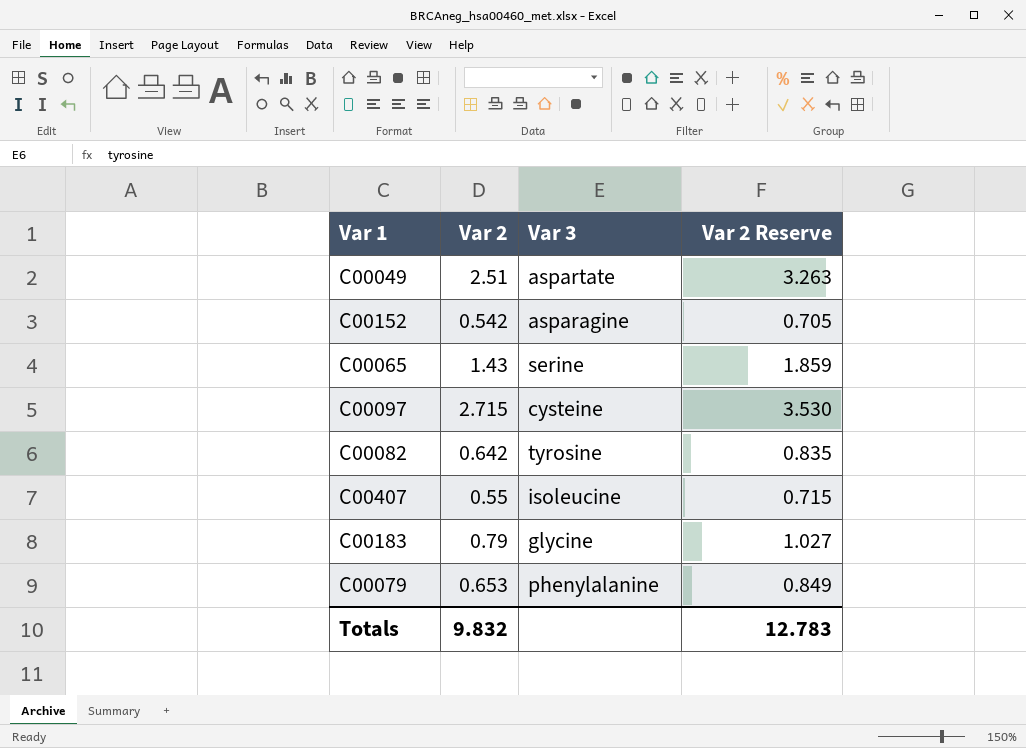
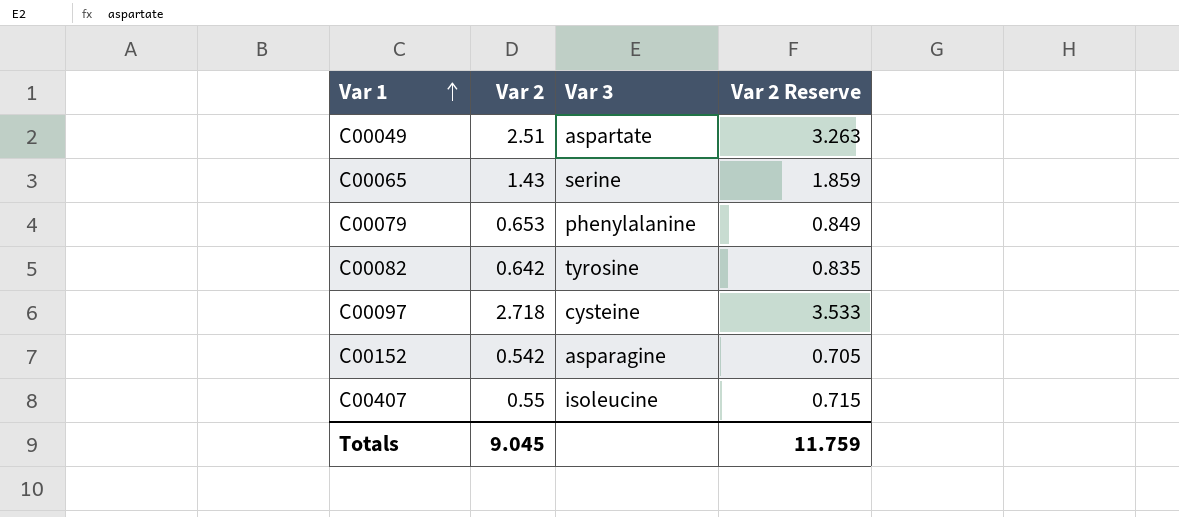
row order: none -> Var 1 ascending
row C00183: 0.79 | glycine | 1.027 -> none
C00097 | Var 2: 2.715 -> 2.718
C00097 | Var 2 Reserve: 3.530 -> 3.533
Totals | Var 2: 9.832 -> 9.045
Totals | Var 2 Reserve: 12.783 -> 11.759

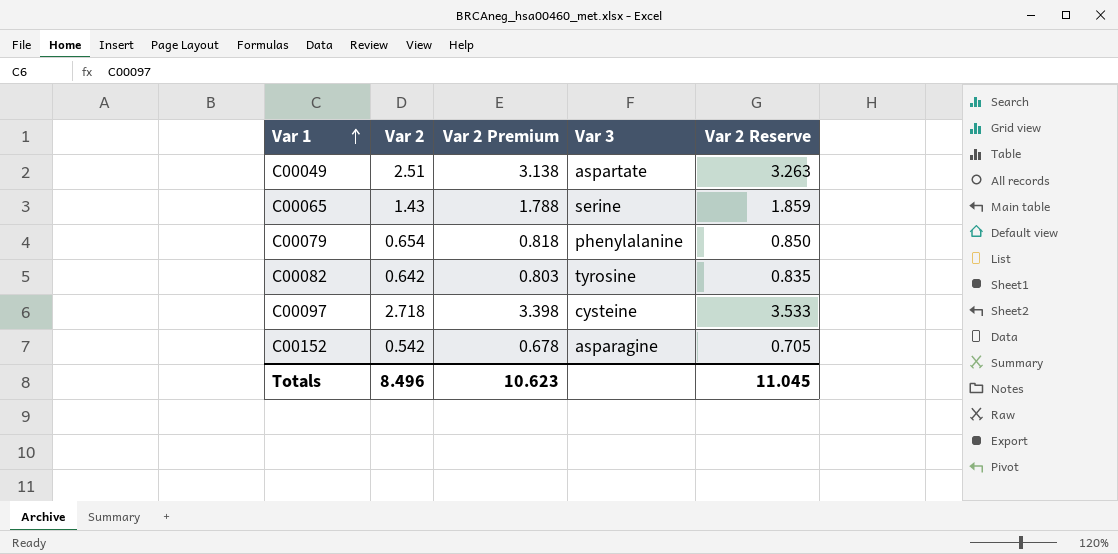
column Var 2 Premium | formula: none -> [Var 2] * 1.25
row C00407: 0.55 | isoleucine | 0.715 -> none
C00079 | Var 2: 0.653 -> 0.654
C00079 | Var 2 Reserve: 0.849 -> 0.850
Totals | Var 2: 9.045 -> 8.496
Totals | Var 2 Reserve: 11.759 -> 11.045

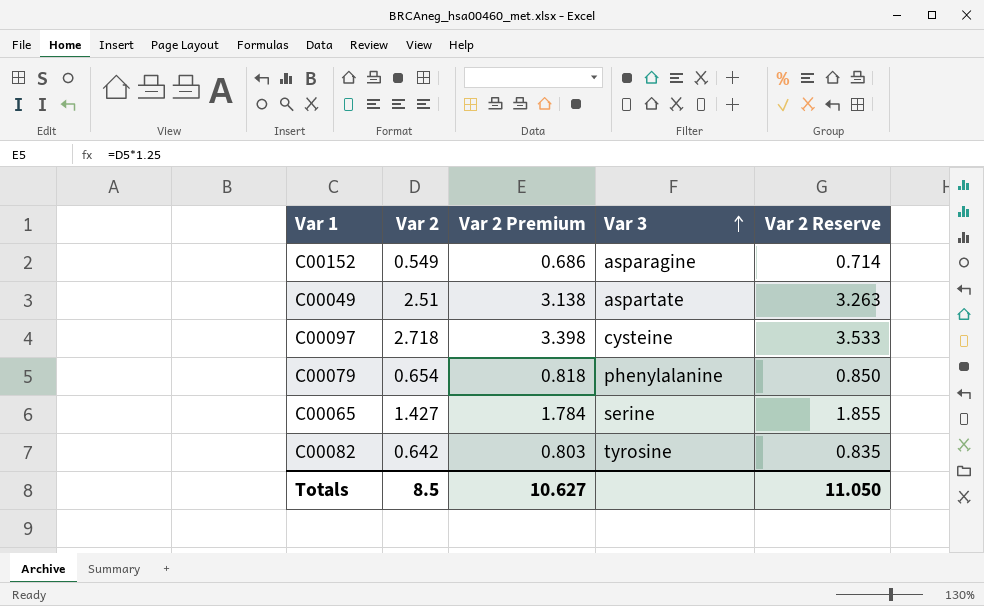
row order: Var 1 ascending -> Var 3 ascending
C00152 | Var 2: 0.542 -> 0.549
C00152 | Var 2 Premium: 0.678 -> 0.686
C00152 | Var 2 Reserve: 0.705 -> 0.714
C00065 | Var 2: 1.43 -> 1.427
C00065 | Var 2 Premium: 1.788 -> 1.784
C00065 | Var 2 Reserve: 1.859 -> 1.855
Totals | Var 2: 8.496 -> 8.5
Totals | Var 2 Premium: 10.623 -> 10.627
Totals | Var 2 Reserve: 11.045 -> 11.050

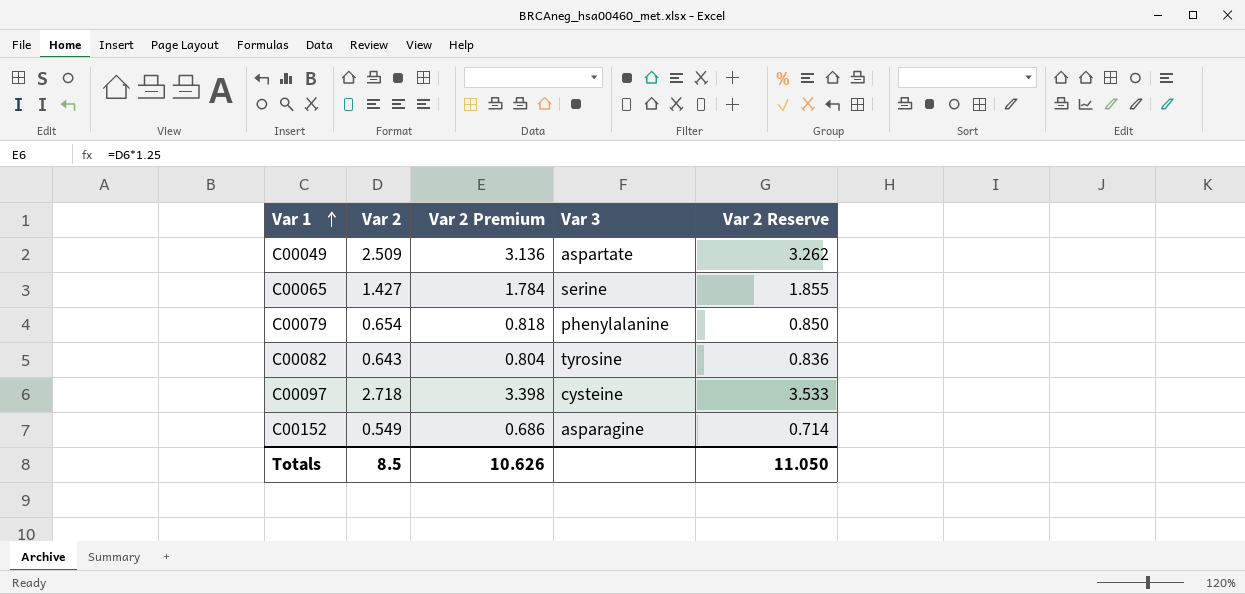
row order: Var 3 ascending -> Var 1 ascending
C00049 | Var 2: 2.51 -> 2.509
C00049 | Var 2 Premium: 3.138 -> 3.136
C00049 | Var 2 Reserve: 3.263 -> 3.262
C00082 | Var 2: 0.642 -> 0.643
C00082 | Var 2 Premium: 0.803 -> 0.804
C00082 | Var 2 Reserve: 0.835 -> 0.836
Totals | Var 2 Premium: 10.627 -> 10.626

